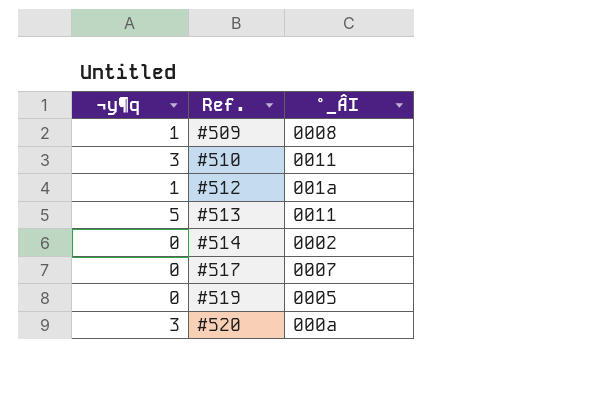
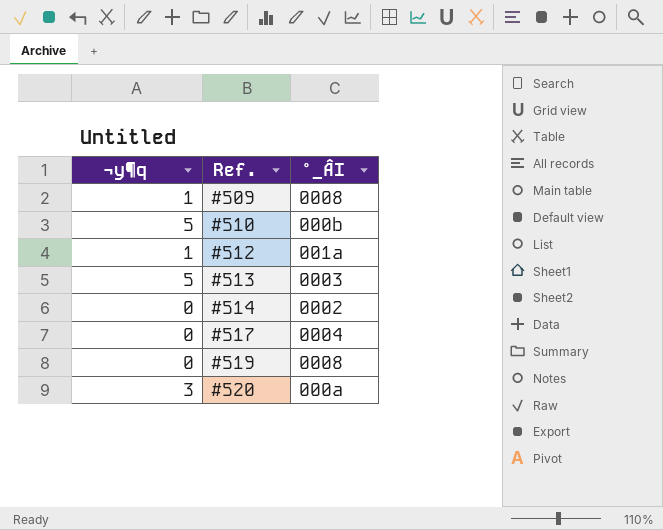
#510 | ¬y¶q: 3 -> 5
#510 | °_ÂI: 0011 -> 000b
#513 | °_ÂI: 0011 -> 0003
#517 | °_ÂI: 0007 -> 0004
#519 | °_ÂI: 0005 -> 0008

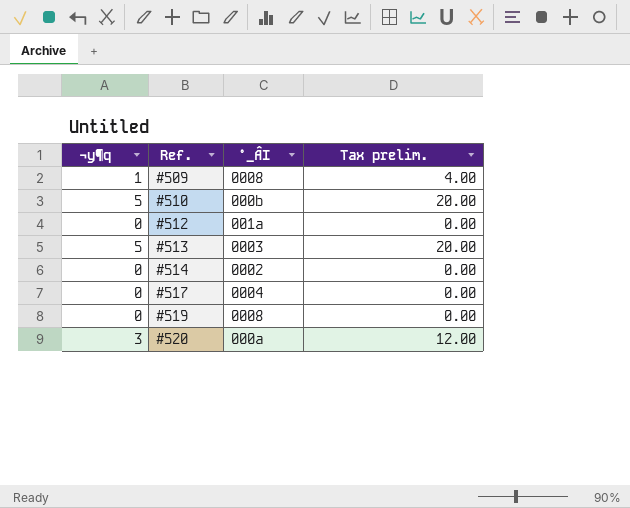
column Tax prelim. | formula: none -> [¬y¶q] * 4
#512 | ¬y¶q: 1 -> 0

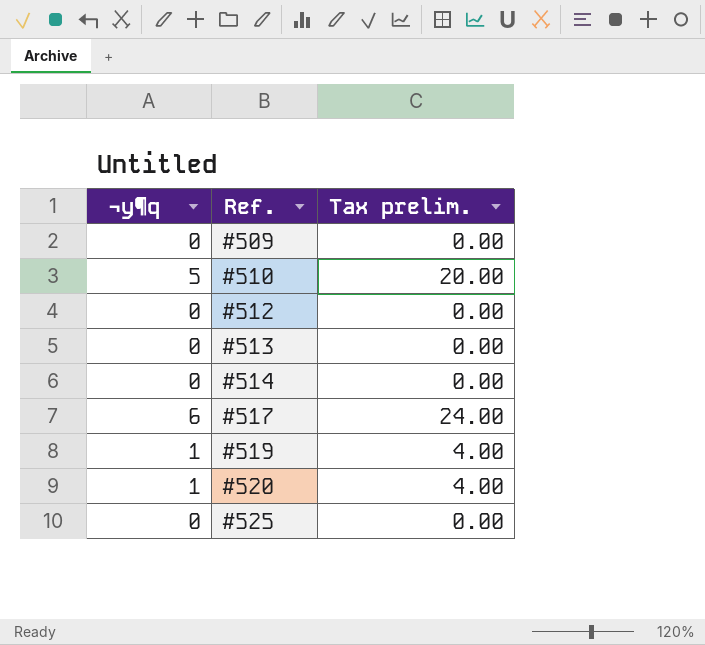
column °_ÂI | position: 3 -> none
#509 | ¬y¶q: 1 -> 0
#509 | Tax prelim.: 4.00 -> 0.00
#513 | ¬y¶q: 5 -> 0
#513 | Tax prelim.: 20.00 -> 0.00
#517 | ¬y¶q: 0 -> 6
#517 | Tax prelim.: 0.00 -> 24.00
#519 | ¬y¶q: 0 -> 1
#519 | Tax prelim.: 0.00 -> 4.00
#520 | ¬y¶q: 3 -> 1
#520 | Tax prelim.: 12.00 -> 4.00
row #525: none -> 0 | 0.00

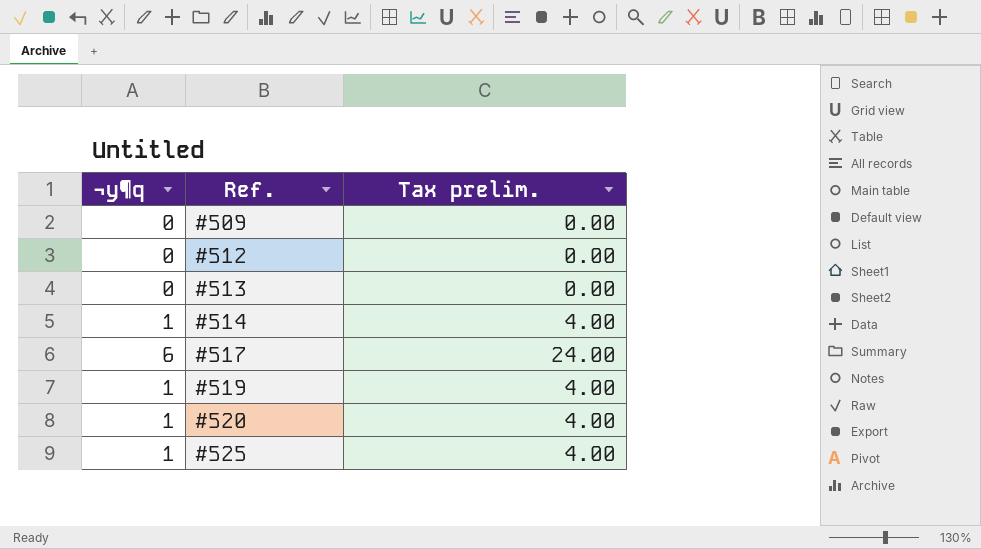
row #510: 5 | 20.00 -> none
#514 | ¬y¶q: 0 -> 1
#514 | Tax prelim.: 0.00 -> 4.00
#525 | ¬y¶q: 0 -> 1
#525 | Tax prelim.: 0.00 -> 4.00

